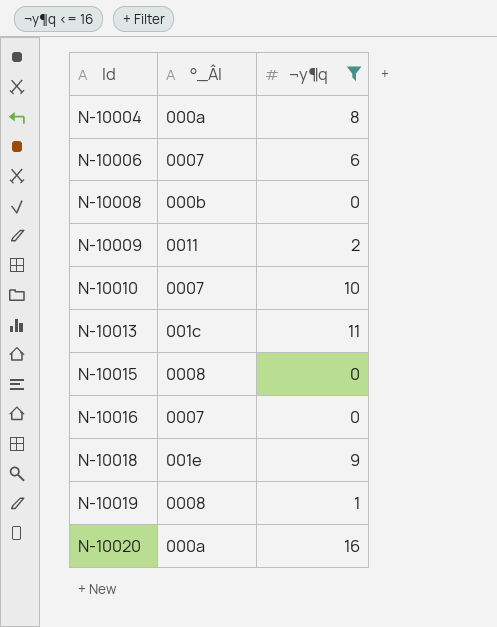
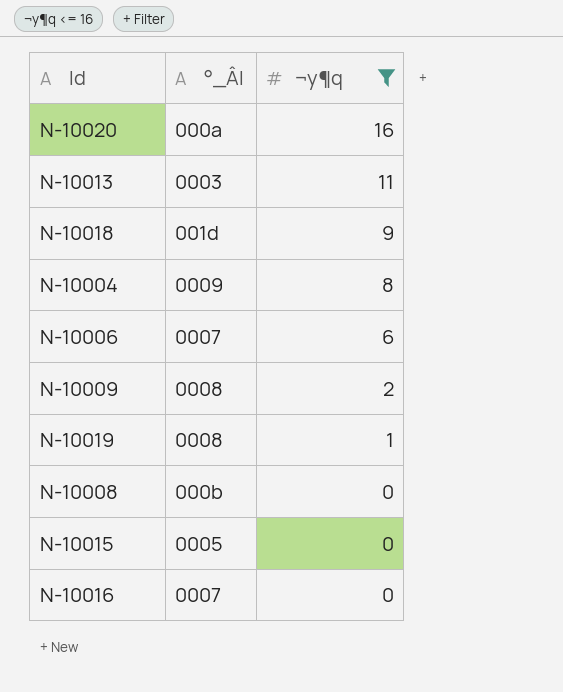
row order: Id ascending -> ¬y¶q descending
row N-10010: 0007 | 10 -> none
N-10013 | °_ÂI: 001c -> 0003
N-10018 | °_ÂI: 001e -> 001d
N-10004 | °_ÂI: 000a -> 0009
N-10009 | °_ÂI: 0011 -> 0008
N-10015 | °_ÂI: 0008 -> 0005

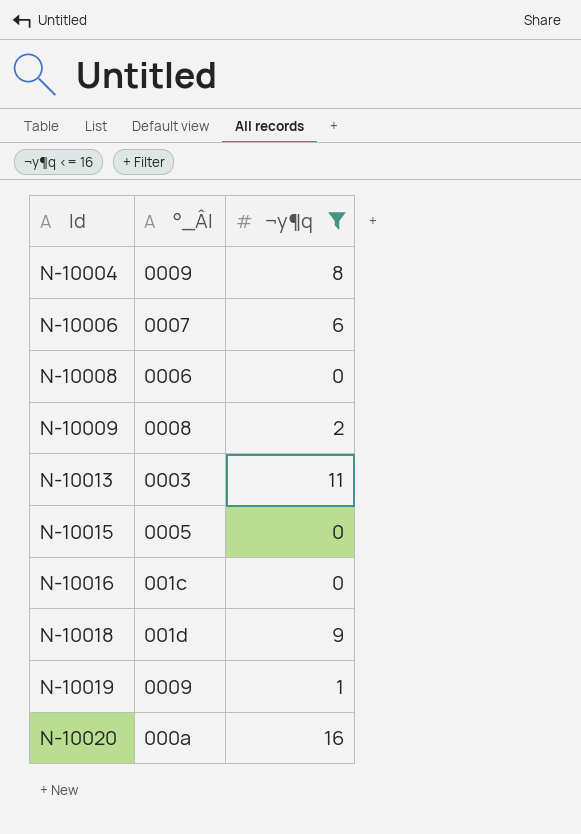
row order: ¬y¶q descending -> Id ascending
N-10008 | °_ÂI: 000b -> 0006
N-10016 | °_ÂI: 0007 -> 001c
N-10019 | °_ÂI: 0008 -> 0009

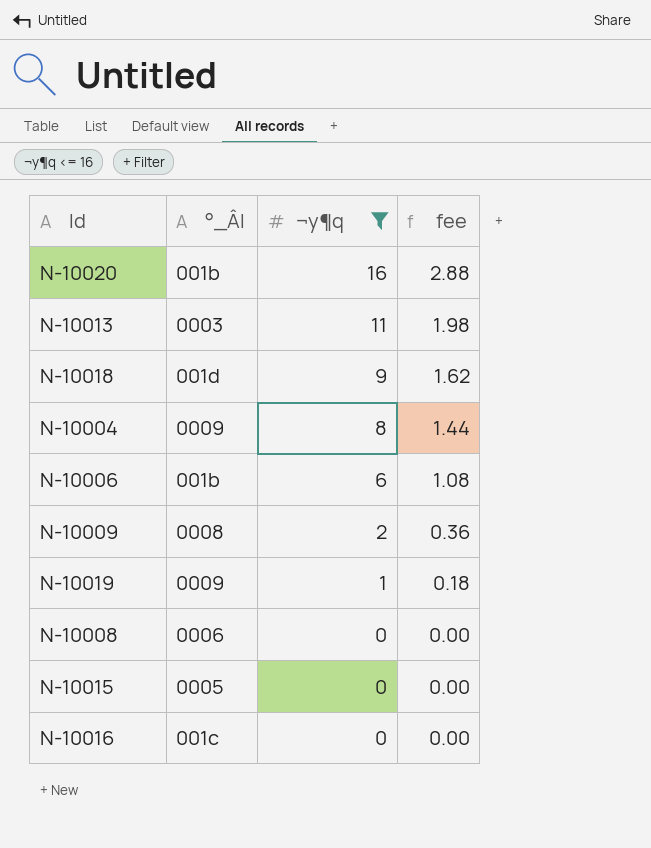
row order: Id ascending -> ¬y¶q descending
column fee | formula: none -> [¬y¶q] * 0.18
N-10020 | °_ÂI: 000a -> 001b
N-10006 | °_ÂI: 0007 -> 001b

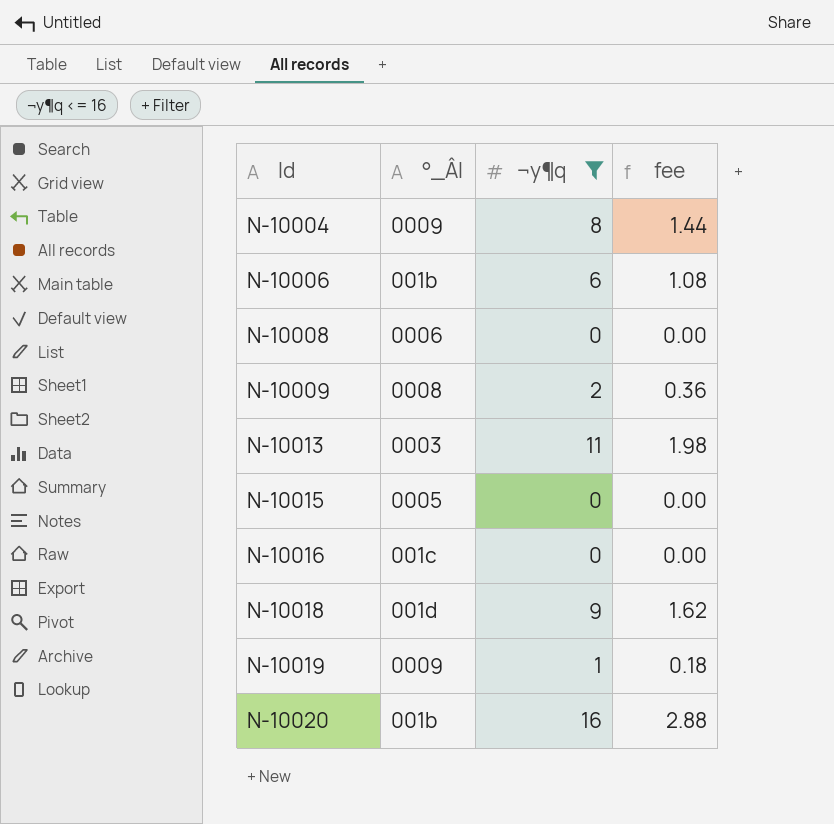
row order: ¬y¶q descending -> Id ascending

